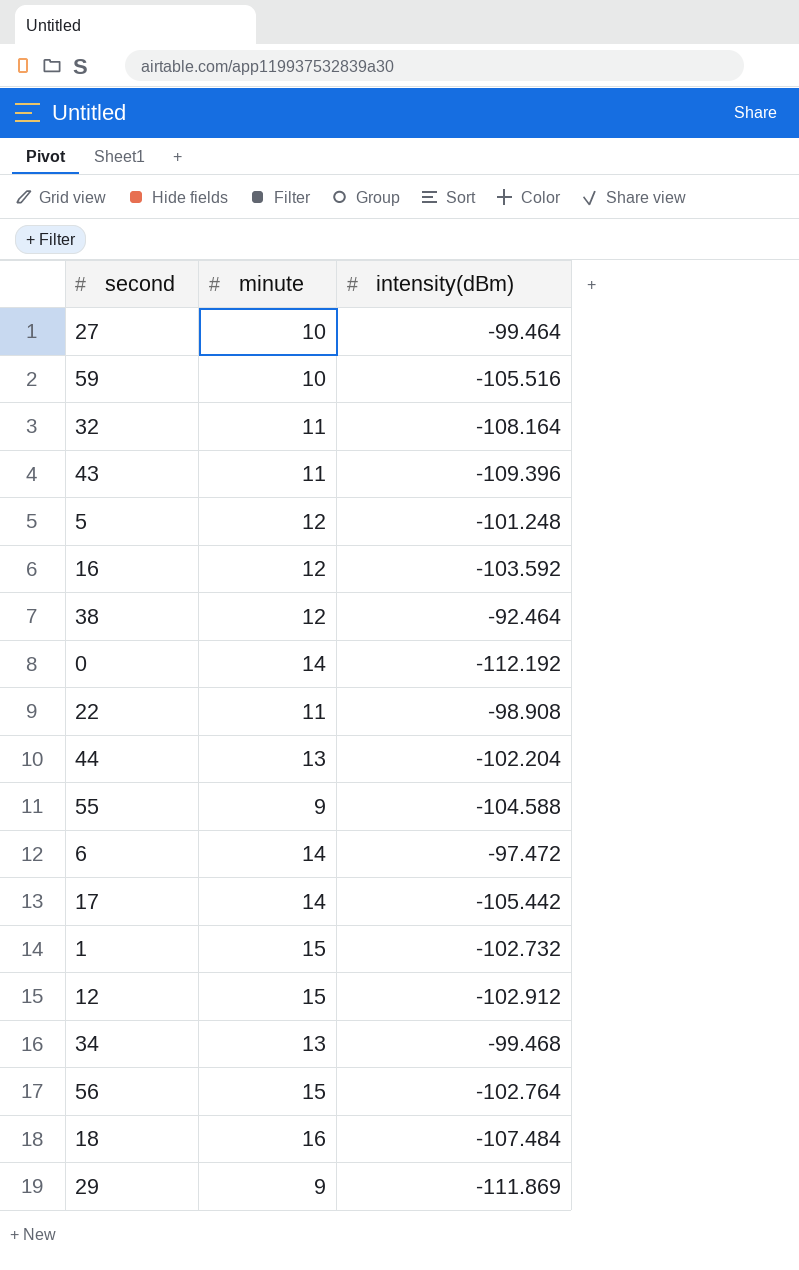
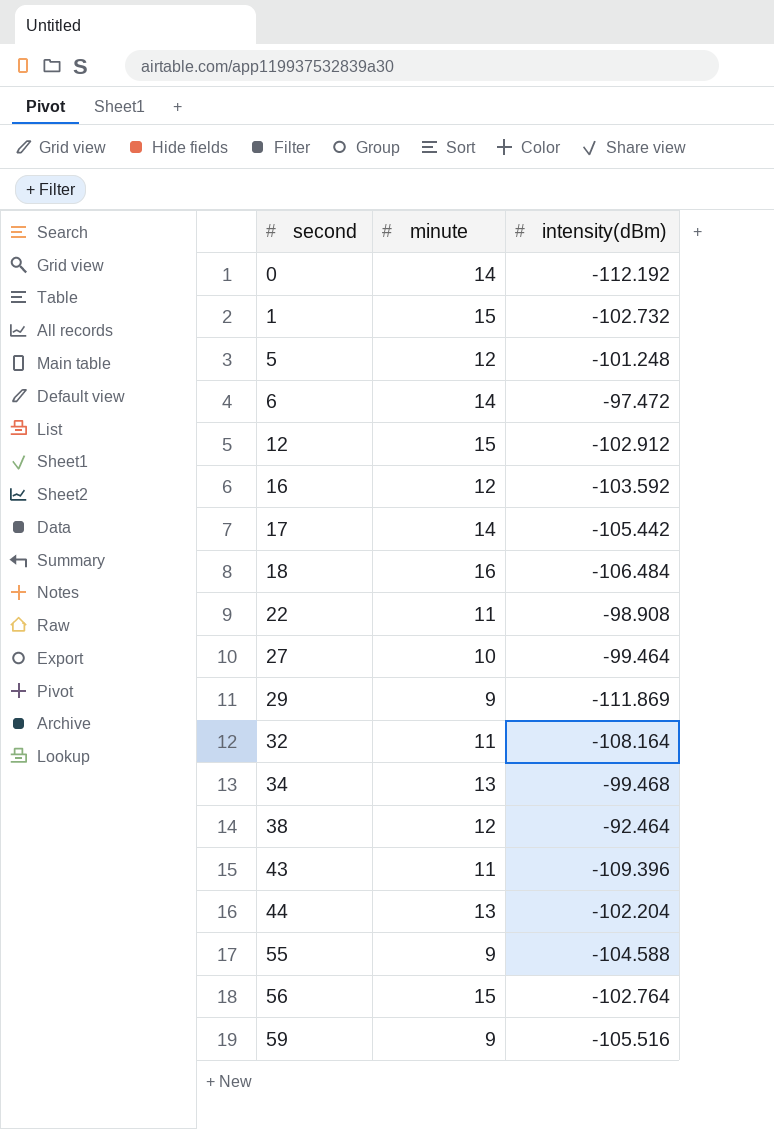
row order: none -> second ascending
18 | intensity(dBm): -107.484 -> -106.484
59 | minute: 10 -> 9

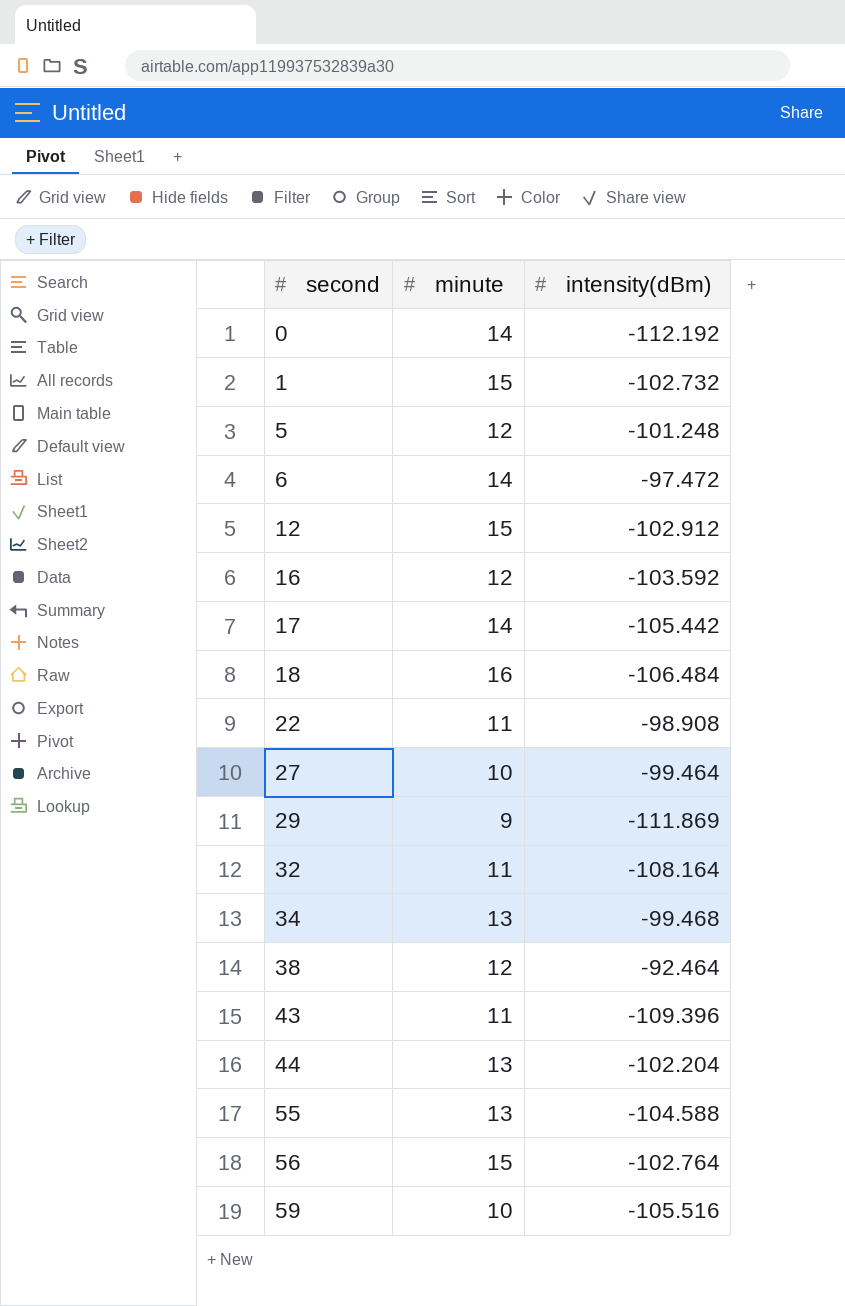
55 | minute: 9 -> 13
59 | minute: 9 -> 10

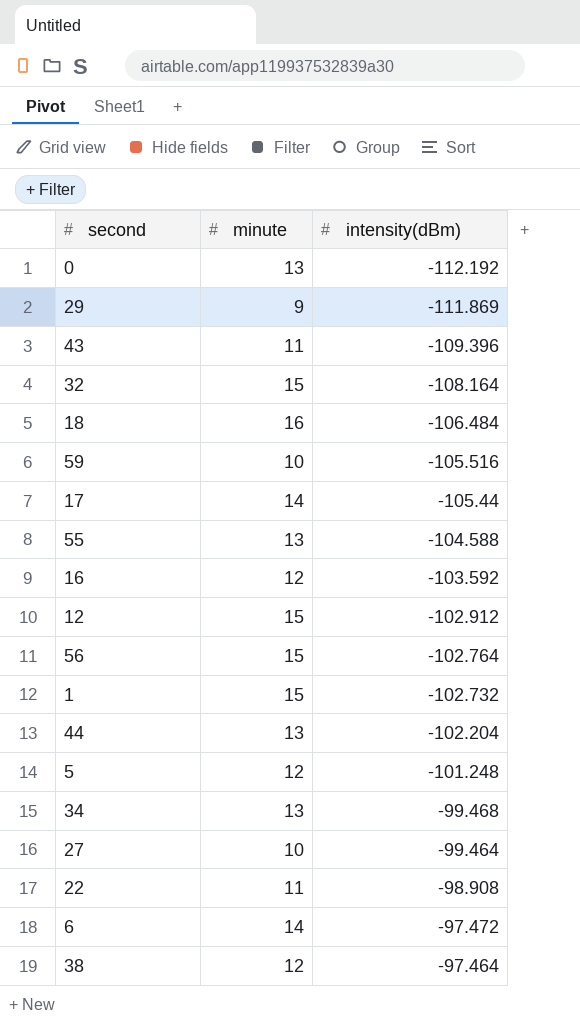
row order: second ascending -> intensity(dBm) ascending
0 | minute: 14 -> 13
32 | minute: 11 -> 15
17 | intensity(dBm): -105.442 -> -105.44
38 | intensity(dBm): -92.464 -> -97.464

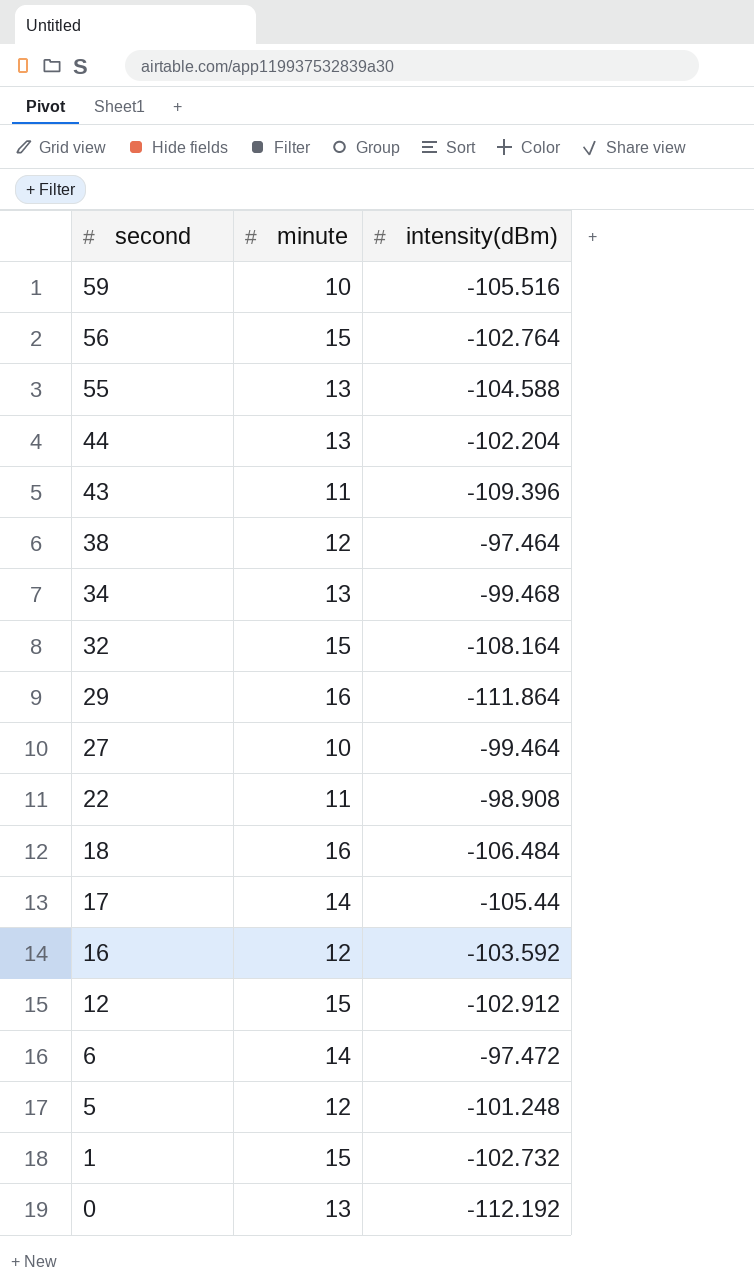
row order: intensity(dBm) ascending -> second descending
29 | minute: 9 -> 16
29 | intensity(dBm): -111.869 -> -111.864

